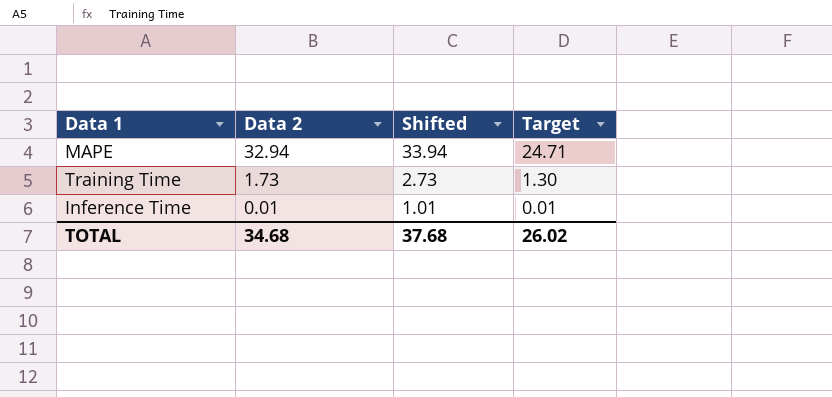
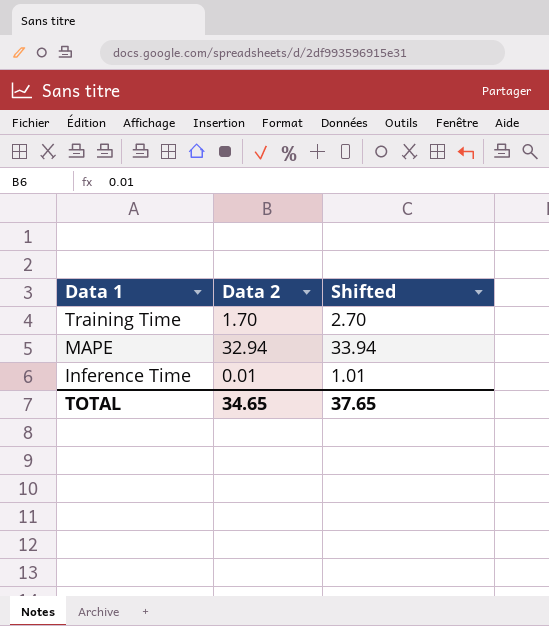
row order: Data 2 descending -> Data 1 descending
column Target | formula: [Data 2] * 0.75 -> none
Training Time | Data 2: 1.73 -> 1.70
Training Time | Shifted: 2.73 -> 2.70
TOTAL | Data 2: 34.68 -> 34.65
TOTAL | Shifted: 37.68 -> 37.65

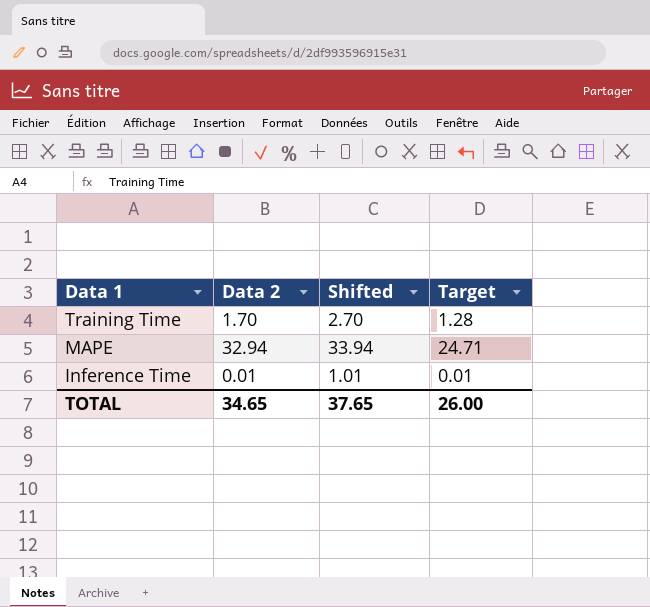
column Target | formula: none -> [Data 2] * 0.75

